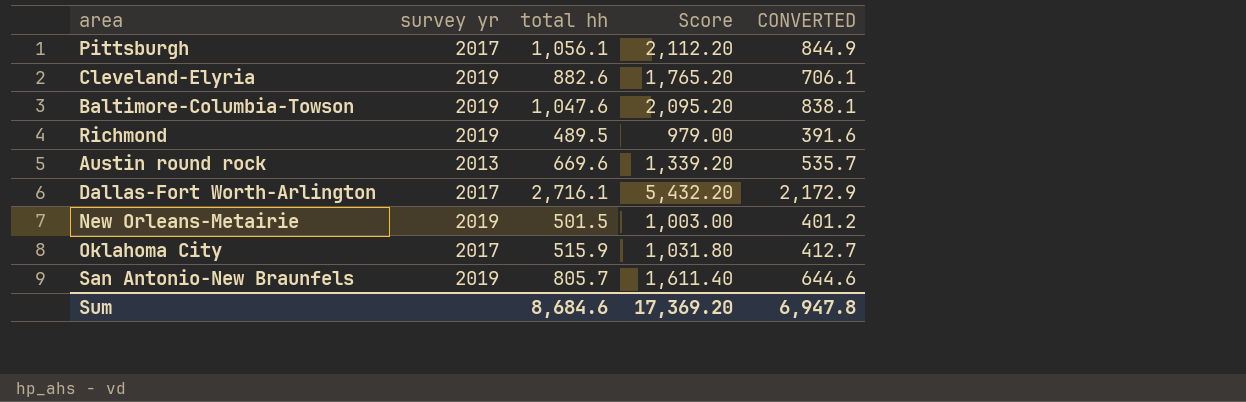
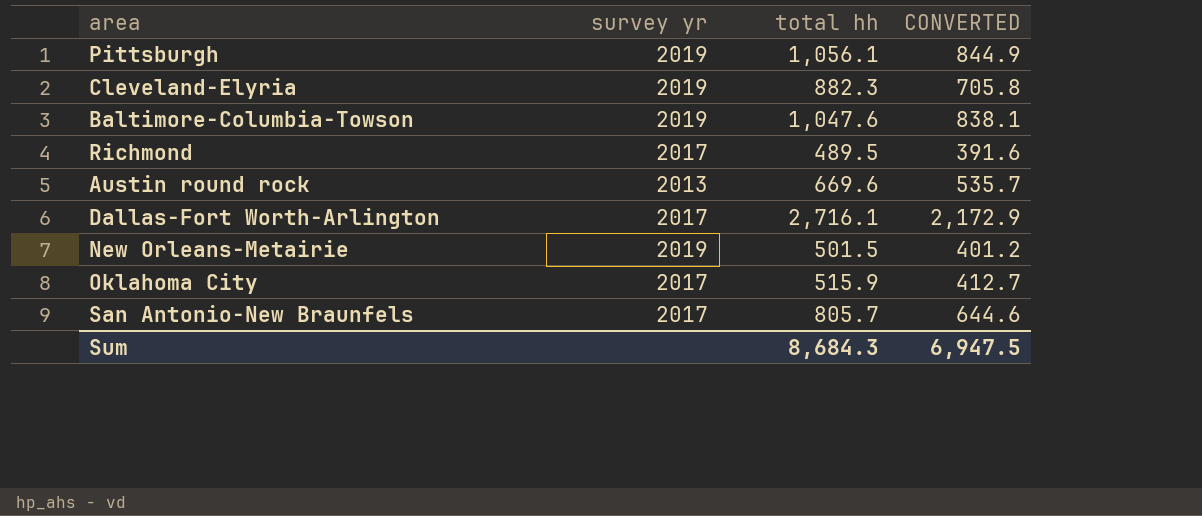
column Score | formula: [total hh] * 2 -> none
Pittsburgh | survey yr: 2017 -> 2019
Cleveland-Elyria | total hh: 882.6 -> 882.3
Cleveland-Elyria | CONVERTED: 706.1 -> 705.8
Richmond | survey yr: 2019 -> 2017
San Antonio-New Braunfels | survey yr: 2019 -> 2017
Sum | total hh: 8,684.6 -> 8,684.3
Sum | CONVERTED: 6,947.8 -> 6,947.5

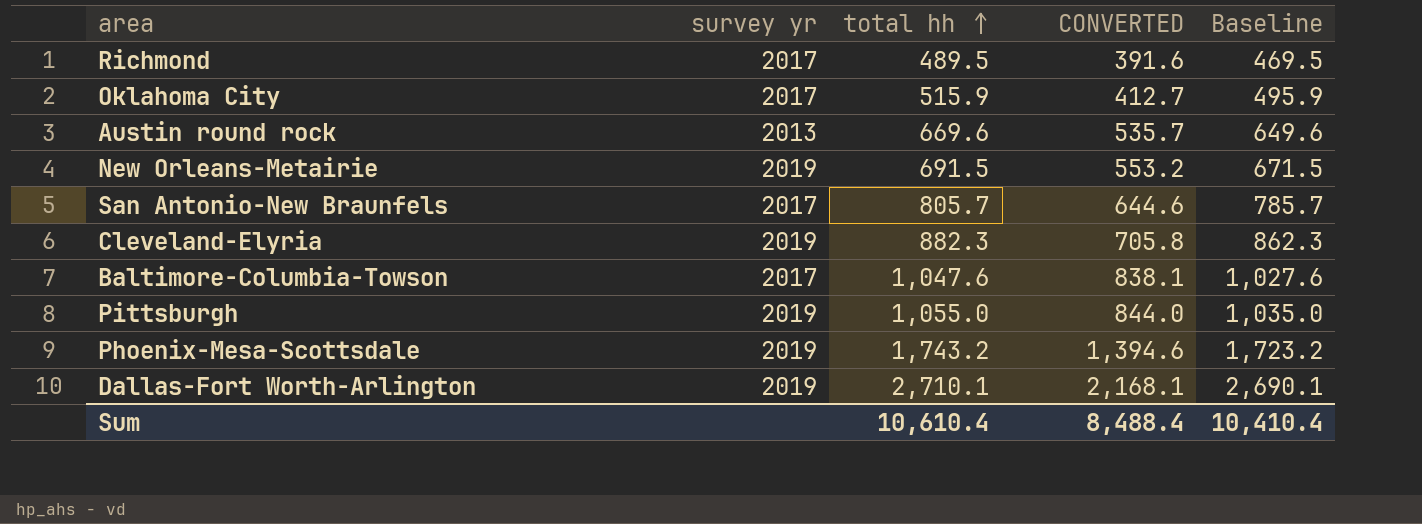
row order: none -> total hh ascending
column Baseline | formula: none -> [total hh] - 20
New Orleans-Metairie | total hh: 501.5 -> 691.5
New Orleans-Metairie | CONVERTED: 401.2 -> 553.2
Baltimore-Columbia-Towson | survey yr: 2019 -> 2017
Pittsburgh | total hh: 1,056.1 -> 1,055.0
Pittsburgh | CONVERTED: 844.9 -> 844.0
row Phoenix-Mesa-Scottsdale: none -> 2019 | 1,743.2 | 1,394.6 | 1,723.2
Dallas-Fort Worth-Arlington | survey yr: 2017 -> 2019
Dallas-Fort Worth-Arlington | total hh: 2,716.1 -> 2,710.1
Dallas-Fort Worth-Arlington | CONVERTED: 2,172.9 -> 2,168.1
Sum | total hh: 8,684.3 -> 10,610.4
Sum | CONVERTED: 6,947.5 -> 8,488.4

